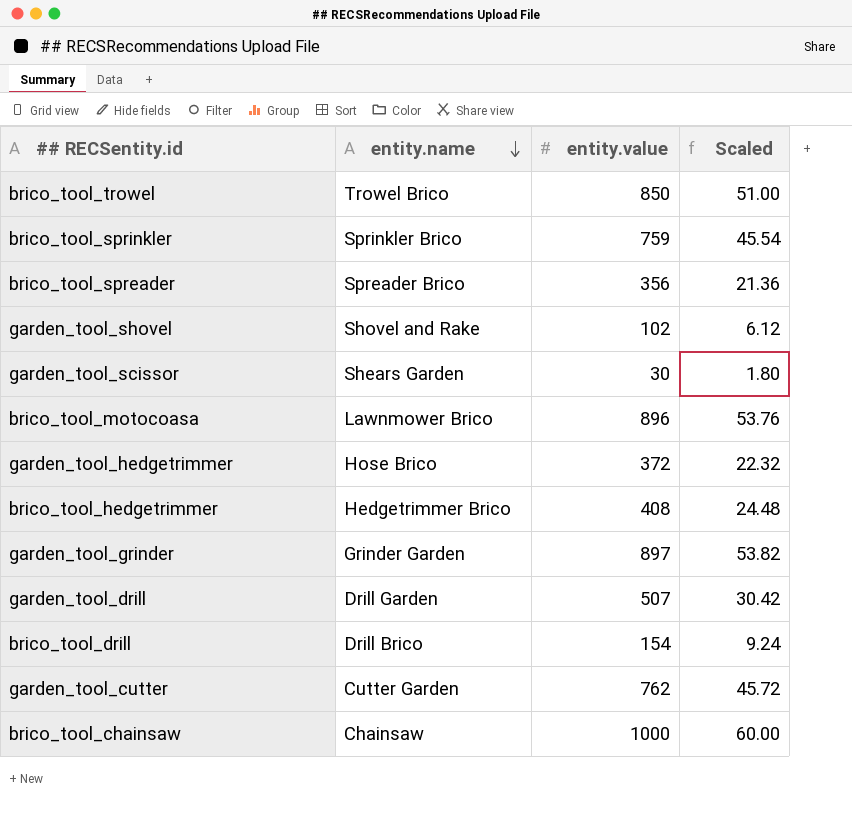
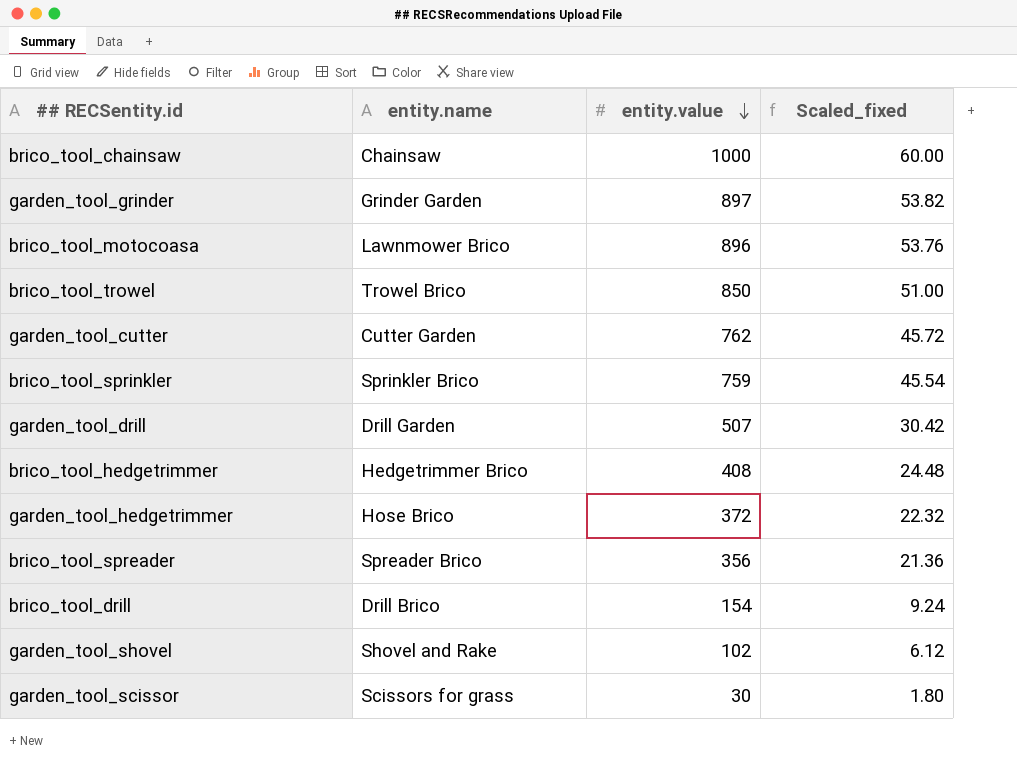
row order: entity.name descending -> entity.value descending
column name: Scaled -> Scaled_fixed
garden_tool_scissor | entity.name: Shears Garden -> Scissors for grass

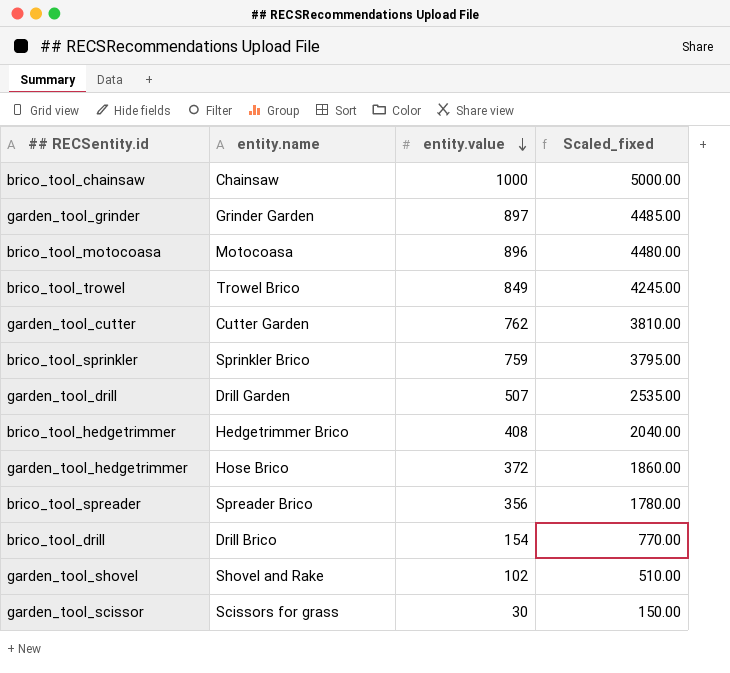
column Scaled_fixed | formula: [entity.value] * 0.06 -> [entity.value] * 5
brico_tool_motocoasa | entity.name: Lawnmower Brico -> Motocoasa
brico_tool_trowel | entity.value: 850 -> 849

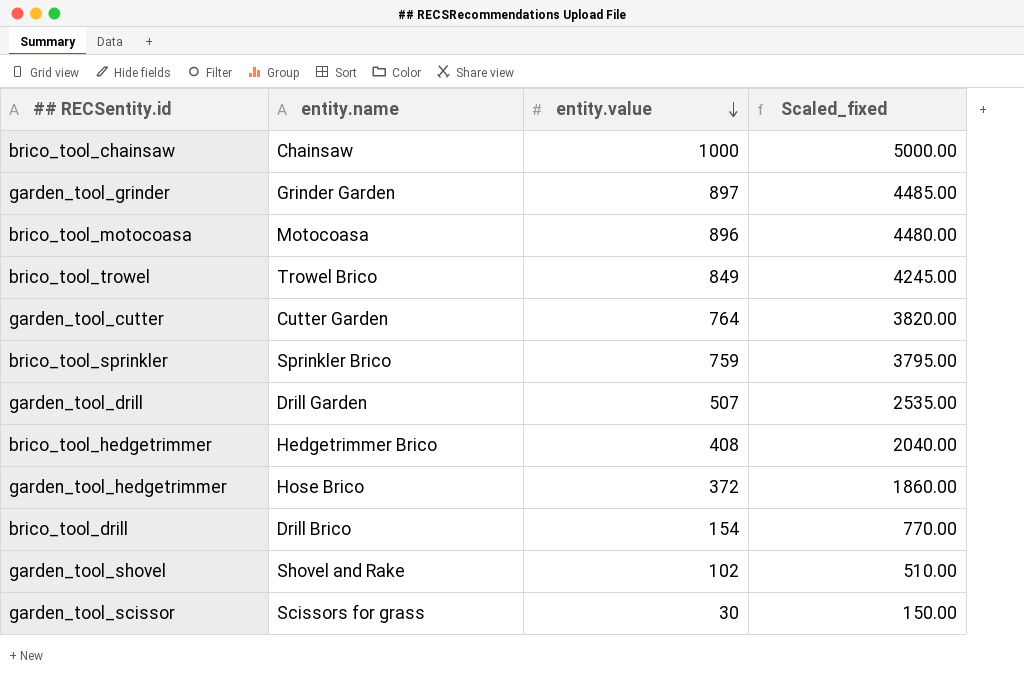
row brico_tool_spreader: Spreader Brico | 356 | 1780.00 -> none
garden_tool_cutter | entity.value: 762 -> 764
garden_tool_cutter | Scaled_fixed: 3810.00 -> 3820.00

